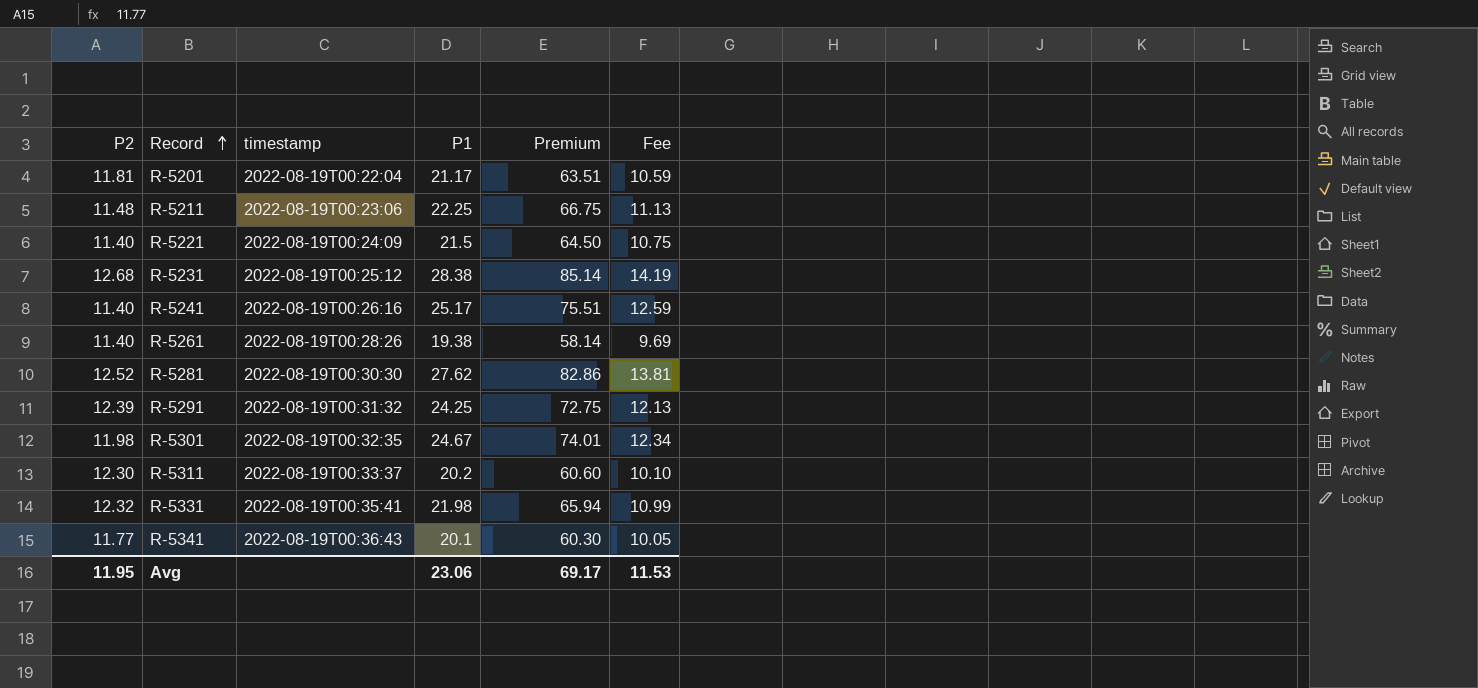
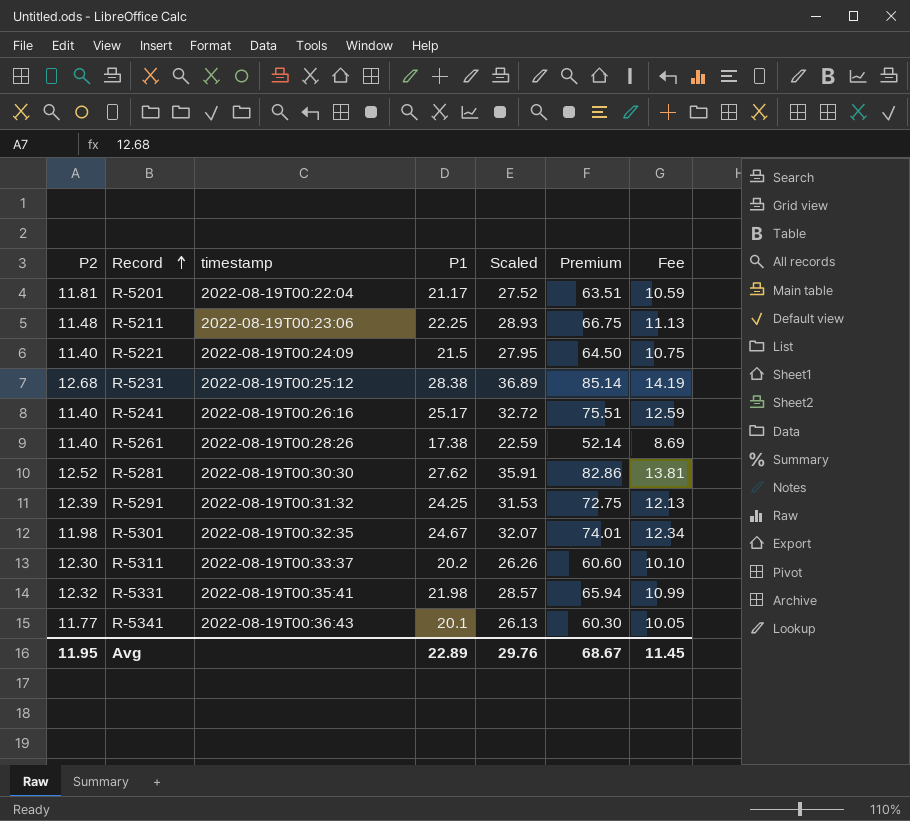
column Scaled | formula: none -> [P1] * 1.3
R-5261 | P1: 19.38 -> 17.38
R-5261 | Premium: 58.14 -> 52.14
R-5261 | Fee: 9.69 -> 8.69
Avg | P1: 23.06 -> 22.89
Avg | Premium: 69.17 -> 68.67
Avg | Fee: 11.53 -> 11.45

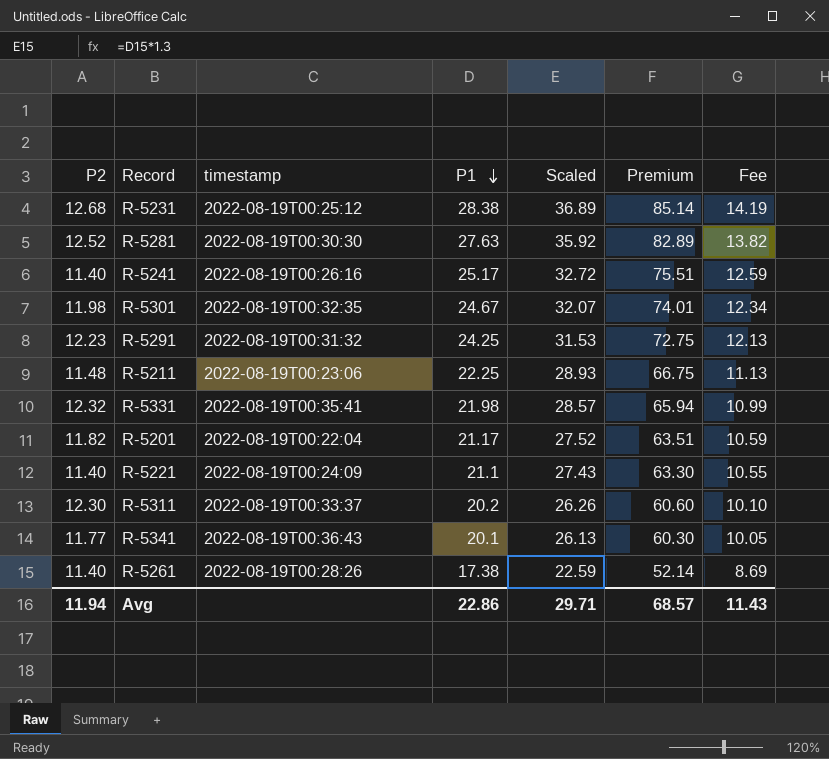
row order: Record ascending -> P1 descending
R-5281 | P1: 27.62 -> 27.63
R-5281 | Scaled: 35.91 -> 35.92
R-5281 | Premium: 82.86 -> 82.89
R-5281 | Fee: 13.81 -> 13.82
R-5291 | P2: 12.39 -> 12.23
R-5201 | P2: 11.81 -> 11.82
R-5221 | P1: 21.5 -> 21.1
R-5221 | Scaled: 27.95 -> 27.43
R-5221 | Premium: 64.50 -> 63.30
R-5221 | Fee: 10.75 -> 10.55
Avg | P2: 11.95 -> 11.94
Avg | P1: 22.89 -> 22.86
Avg | Scaled: 29.76 -> 29.71
Avg | Premium: 68.67 -> 68.57
Avg | Fee: 11.45 -> 11.43

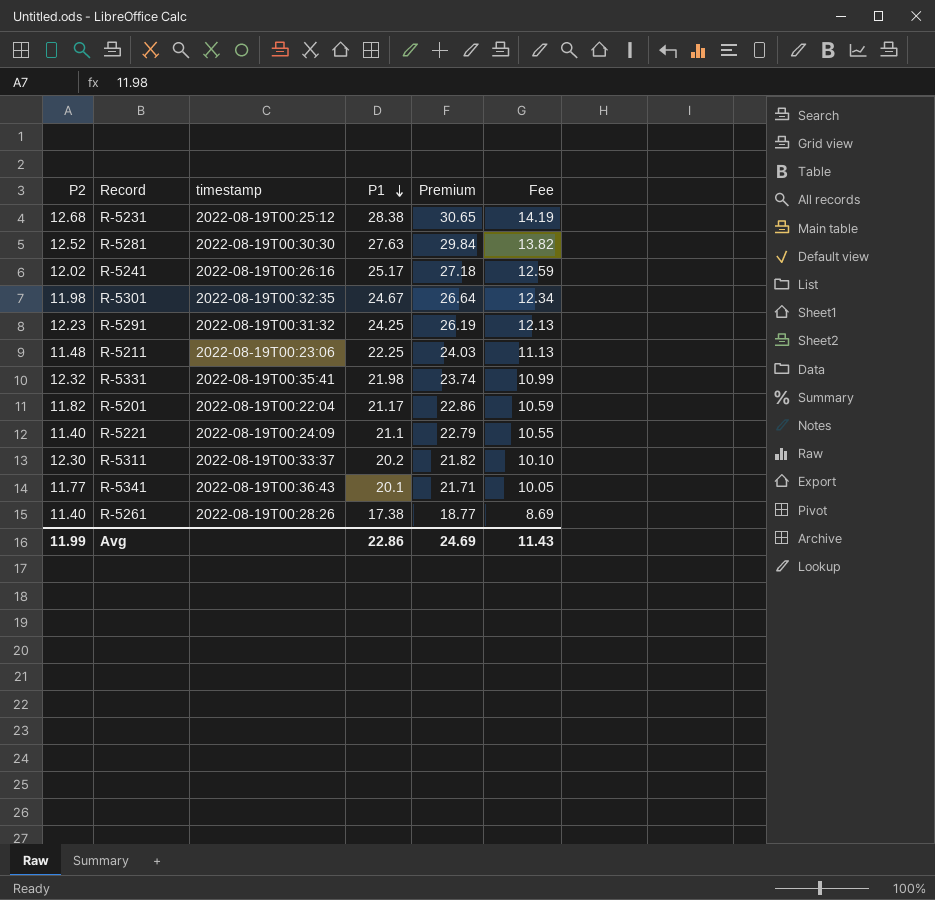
column Scaled | formula: [P1] * 1.3 -> none
column Premium | formula: [P1] * 3 -> [P1] * 1.08
R-5241 | P2: 11.40 -> 12.02
Avg | P2: 11.94 -> 11.99
Avg | Premium: 68.57 -> 24.69

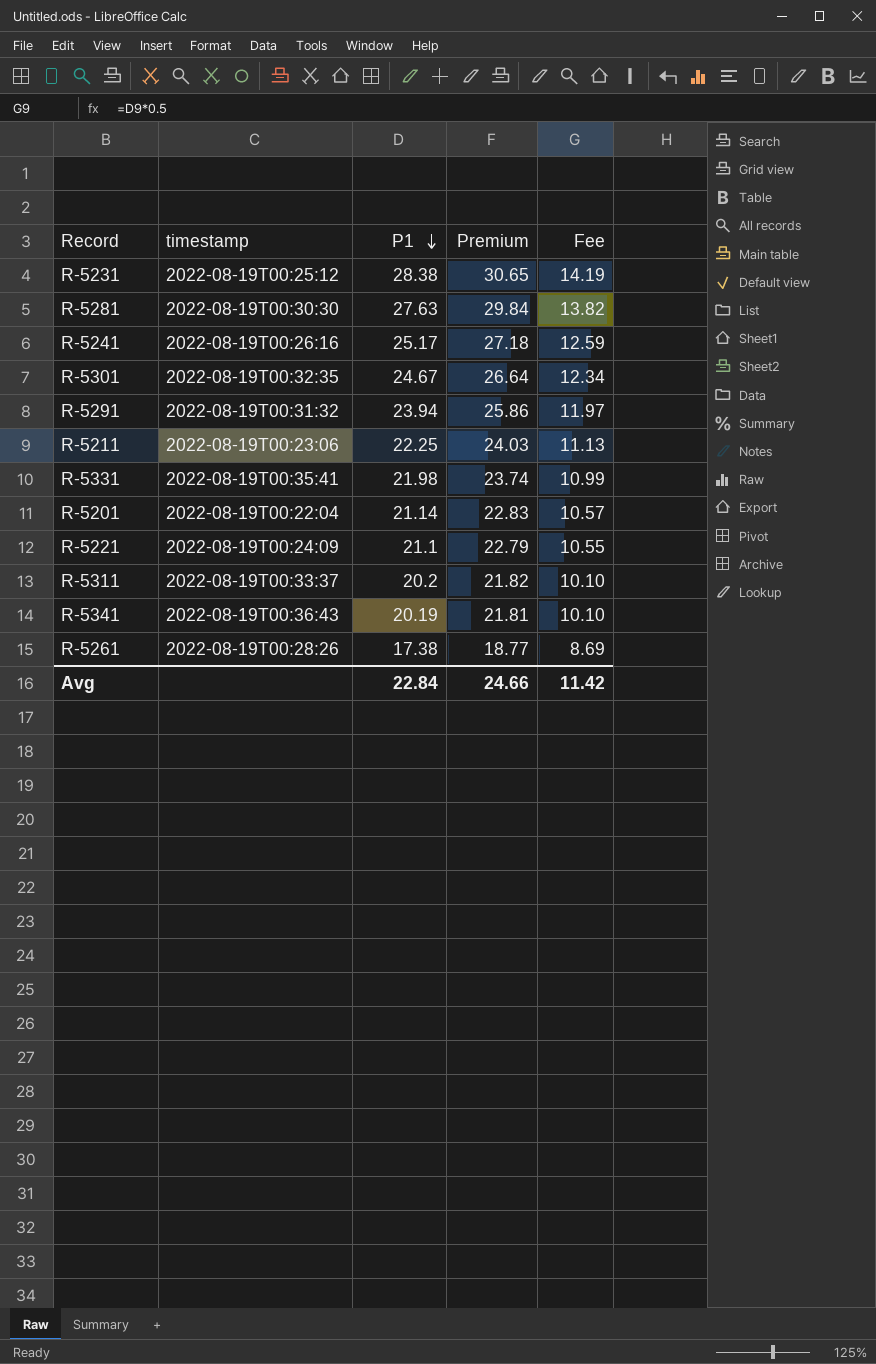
column P2 | position: 1 -> none
R-5291 | P1: 24.25 -> 23.94
R-5291 | Premium: 26.19 -> 25.86
R-5291 | Fee: 12.13 -> 11.97
R-5201 | P1: 21.17 -> 21.14
R-5201 | Premium: 22.86 -> 22.83
R-5201 | Fee: 10.59 -> 10.57
R-5341 | P1: 20.1 -> 20.19
R-5341 | Premium: 21.71 -> 21.81
R-5341 | Fee: 10.05 -> 10.10
Avg | P1: 22.86 -> 22.84
Avg | Premium: 24.69 -> 24.66
Avg | Fee: 11.43 -> 11.42

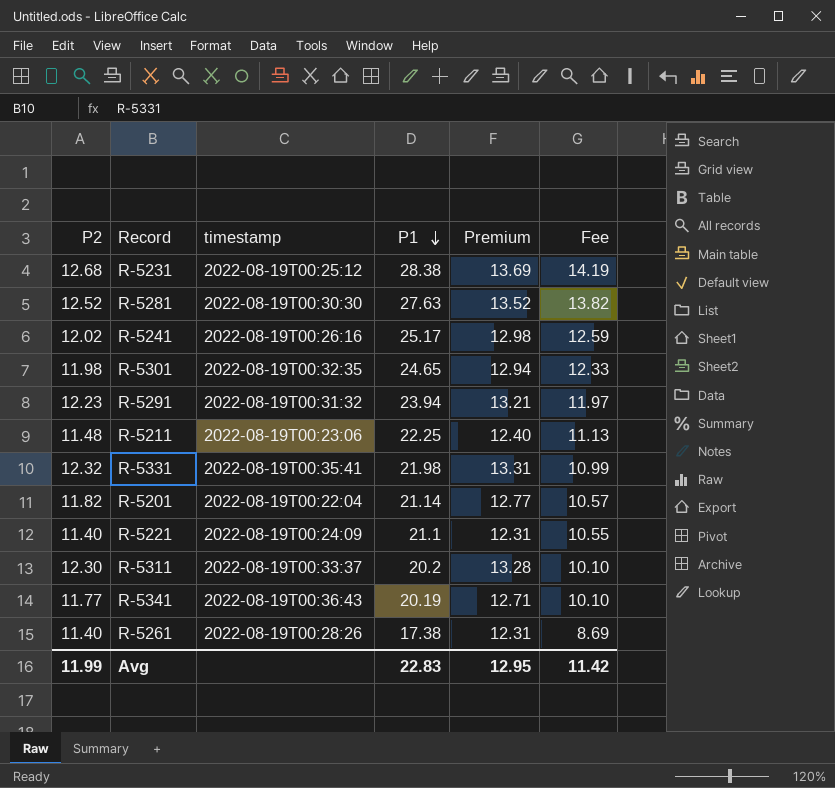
column P2 | position: none -> 1
column Premium | formula: [P1] * 1.08 -> [P2] * 1.08
R-5301 | P1: 24.67 -> 24.65
R-5301 | Fee: 12.34 -> 12.33
Avg | P1: 22.84 -> 22.83
Avg | Premium: 24.66 -> 12.95

